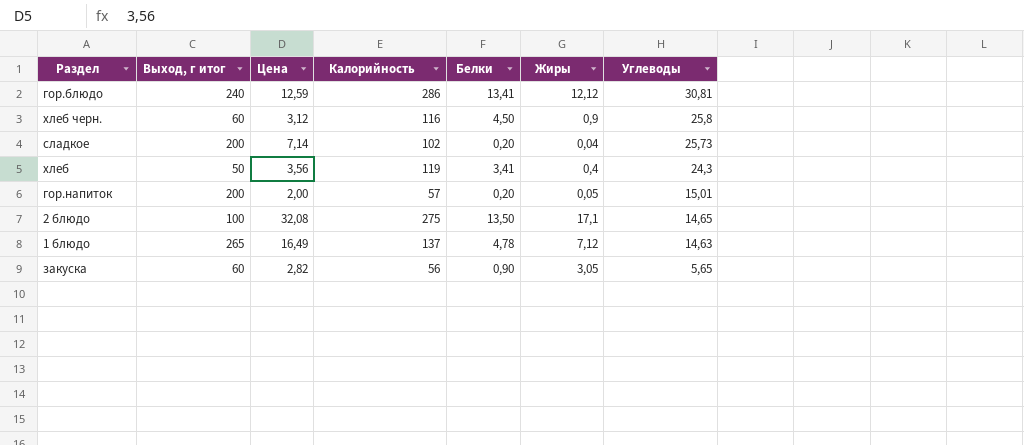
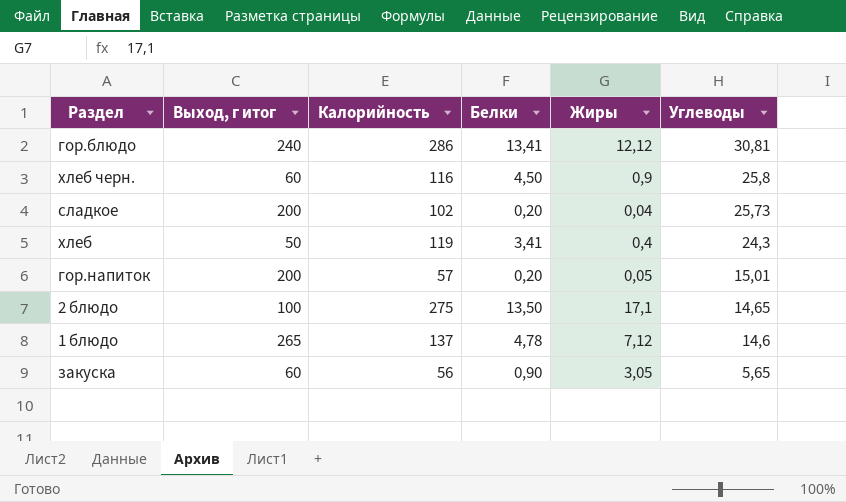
column Цена | position: 3 -> none
1 блюдо | Углеводы: 14,63 -> 14,6

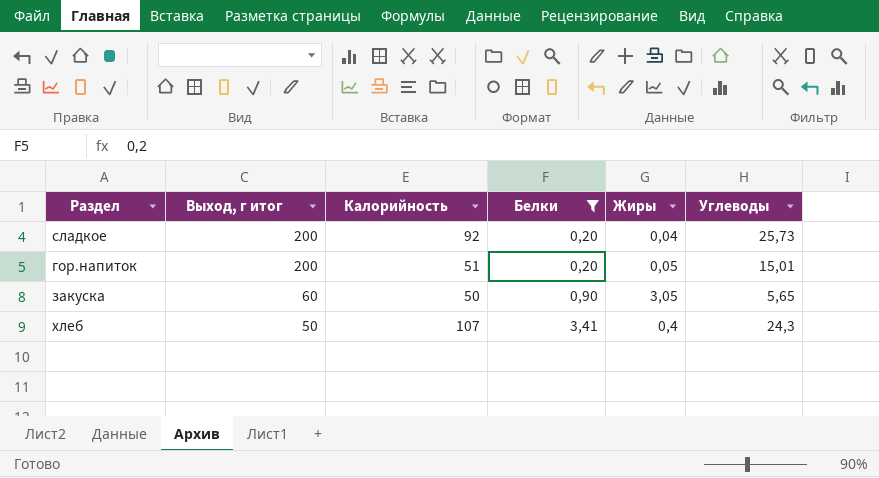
filter: none -> Белки <= 3,41
row order: Углеводы descending -> Выход, г итог descending
сладкое | Калорийность: 102 -> 92
гор.напиток | Калорийность: 57 -> 51
закуска | Калорийность: 56 -> 50
хлеб | Калорийность: 119 -> 107

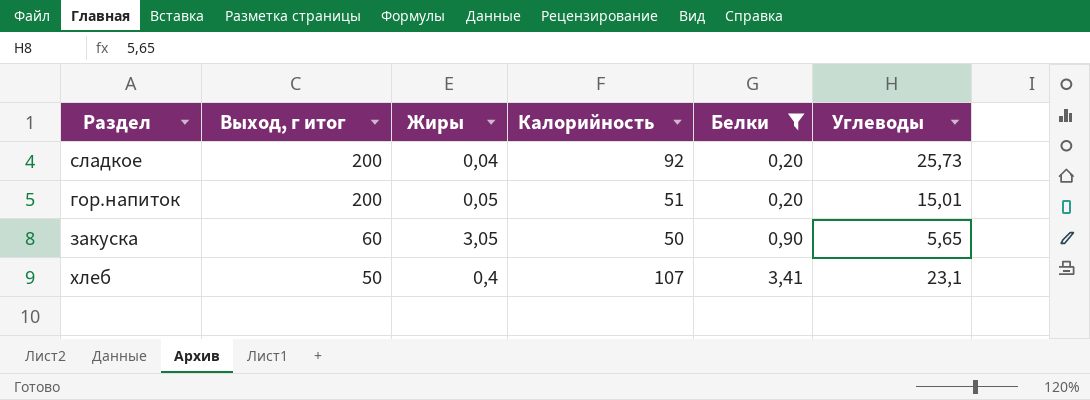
column Жиры | position: 5 -> 3
хлеб | Углеводы: 24,3 -> 23,1

